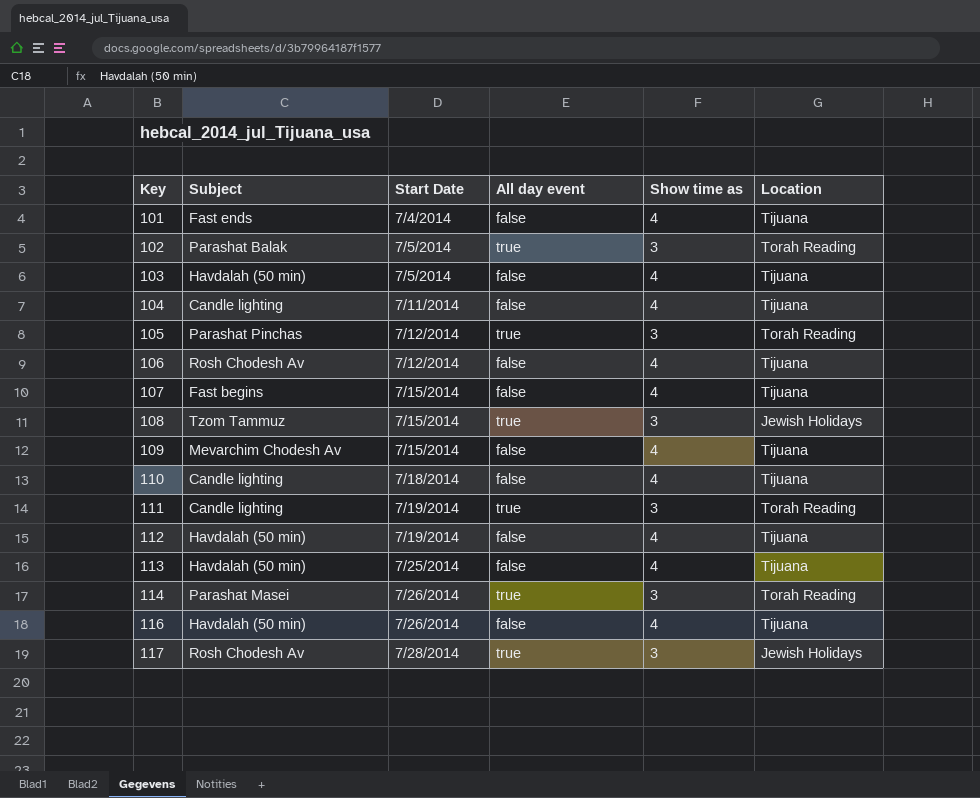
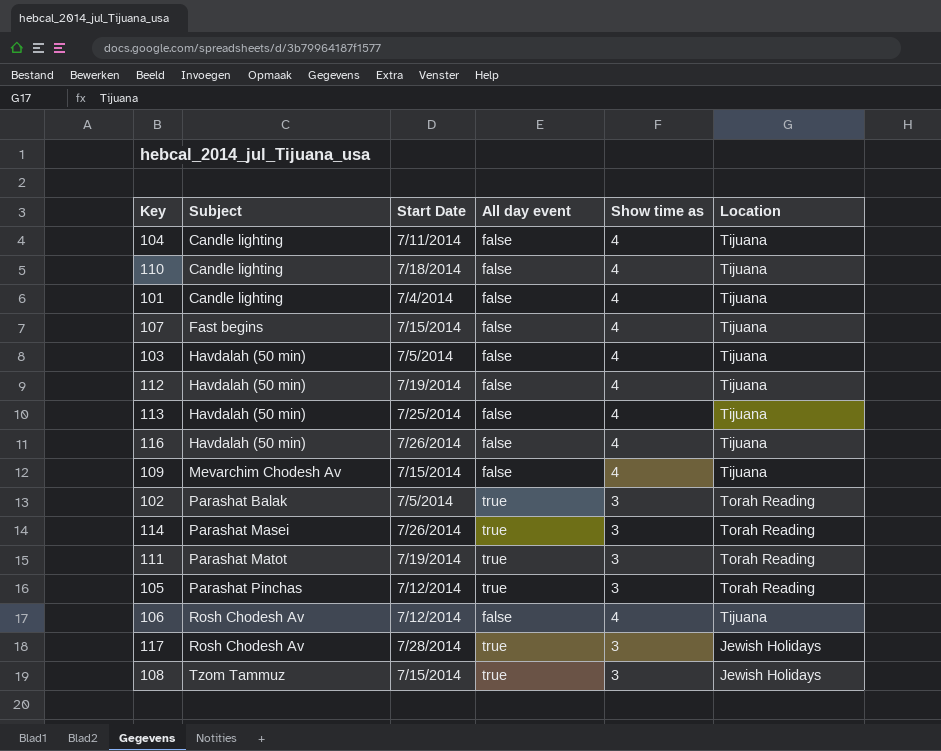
row order: Key ascending -> Subject ascending
101 | Subject: Fast ends -> Candle lighting
111 | Subject: Candle lighting -> Parashat Matot

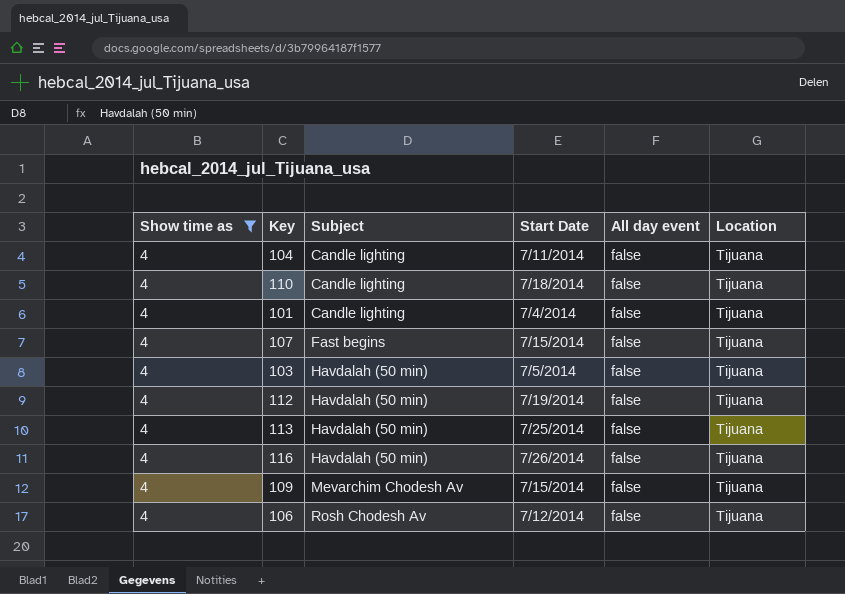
filter: none -> Show time as = 4
column Show time as | position: 5 -> 1

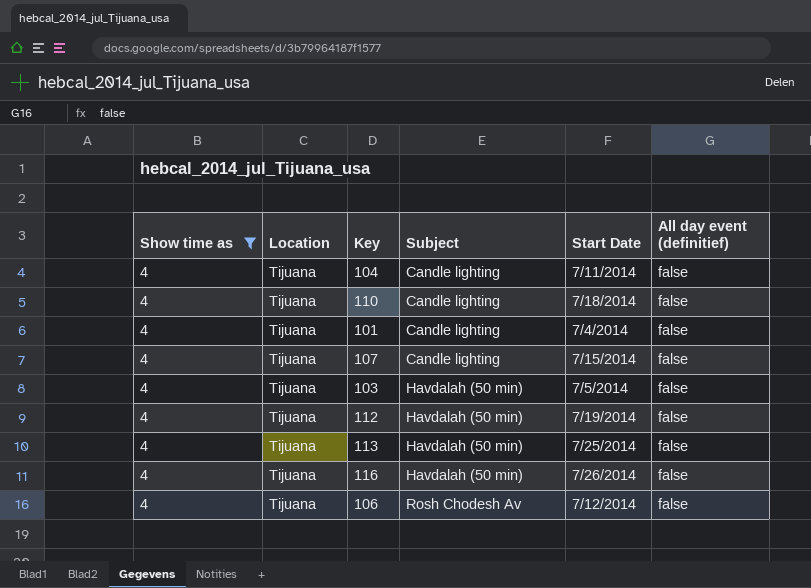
column Location | position: 6 -> 2
column name: All day event -> All day event (definitief)
row 109: 4 | Mevarchim Chodesh Av | 7/15/2014 | false | Tijuana -> none
107 | Subject: Fast begins -> Candle lighting

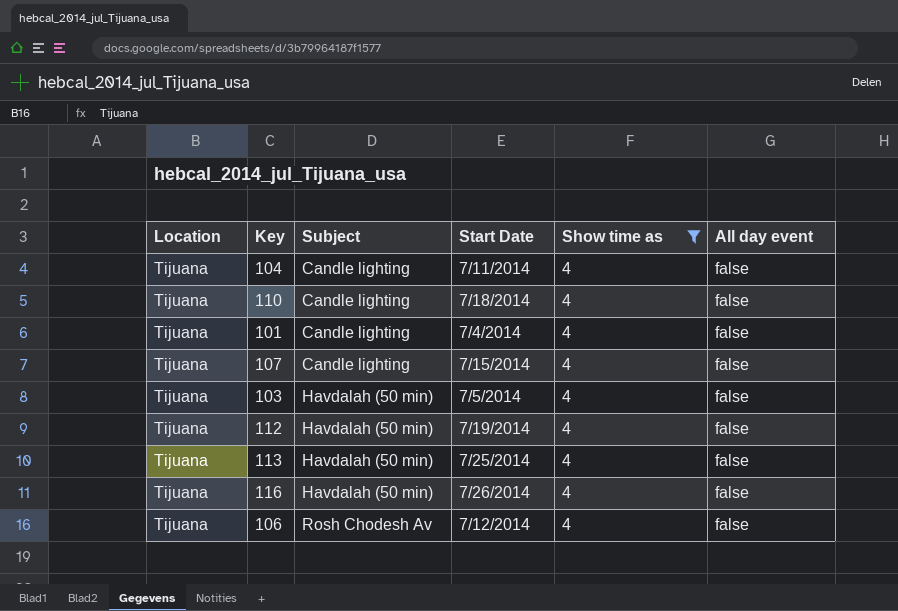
column Show time as | position: 1 -> 5
column name: All day event (definitief) -> All day event

